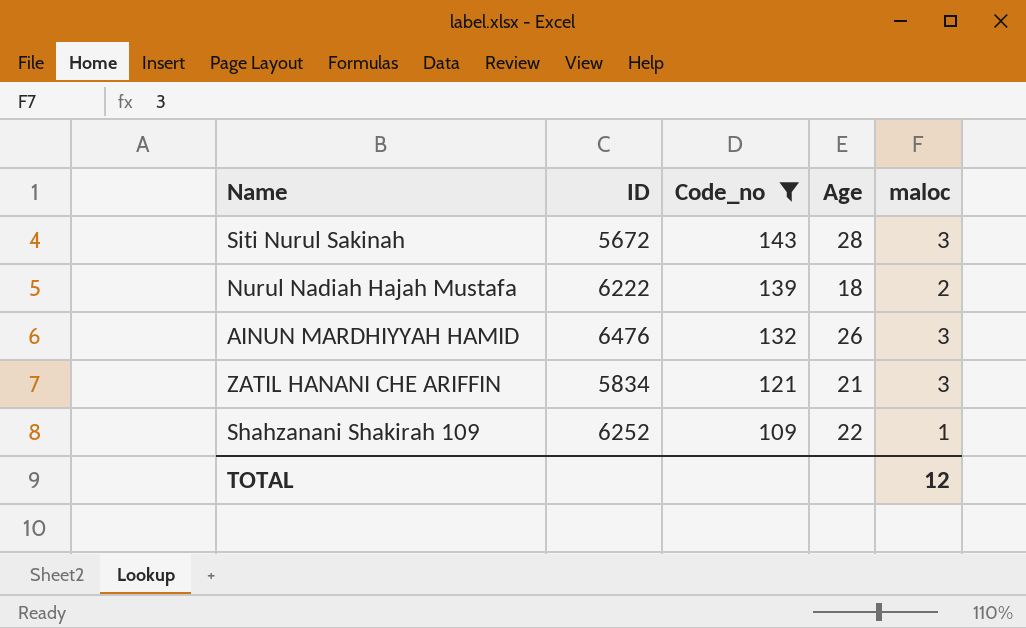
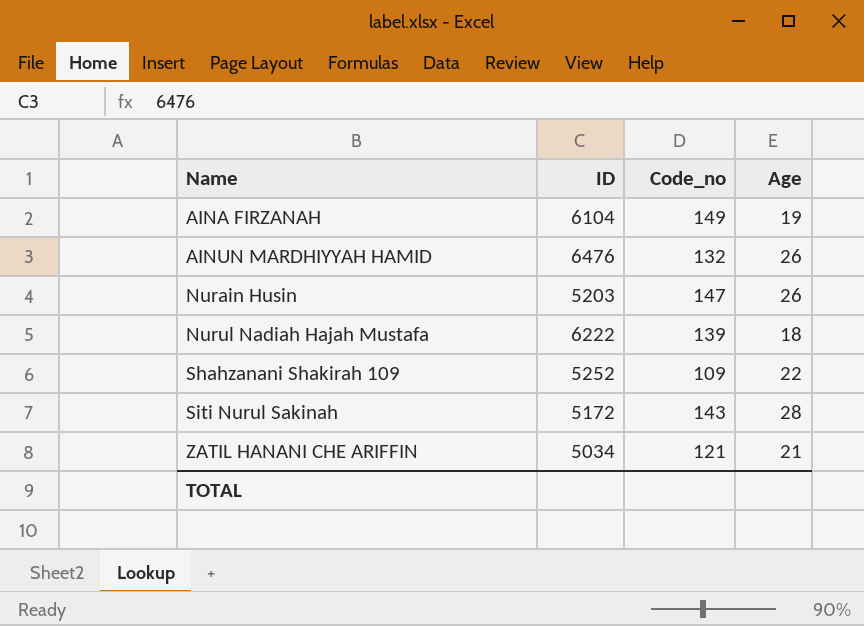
filter: Code_no <= 143 -> none
row order: Code_no descending -> Name ascending
column maloc | position: 5 -> none
Shahzanani Shakirah 109 | ID: 6252 -> 5252
Siti Nurul Sakinah | ID: 5672 -> 5172
ZATIL HANANI CHE ARIFFIN | ID: 5834 -> 5034

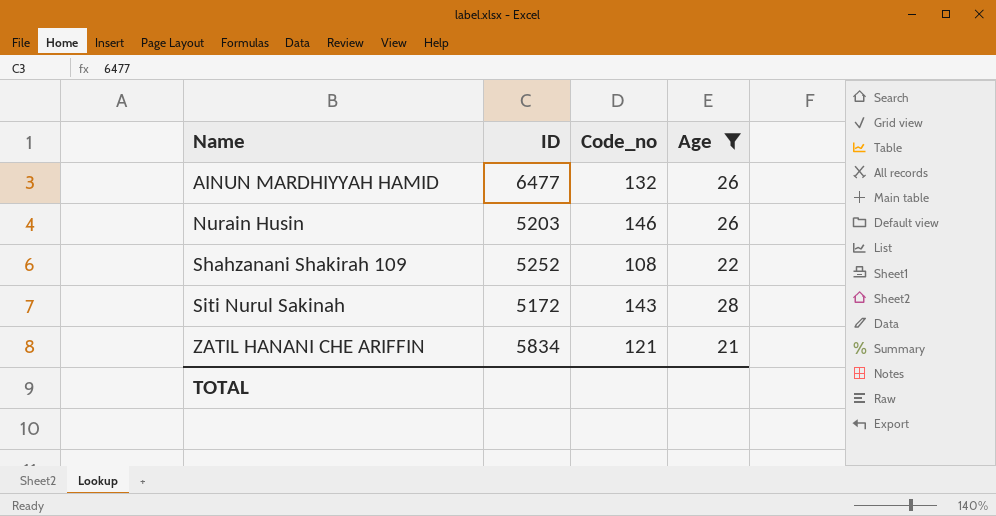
filter: none -> Age >= 21
AINUN MARDHIYYAH HAMID | ID: 6476 -> 6477
Nurain Husin | Code_no: 147 -> 146
Shahzanani Shakirah 109 | Code_no: 109 -> 108
ZATIL HANANI CHE ARIFFIN | ID: 5034 -> 5834

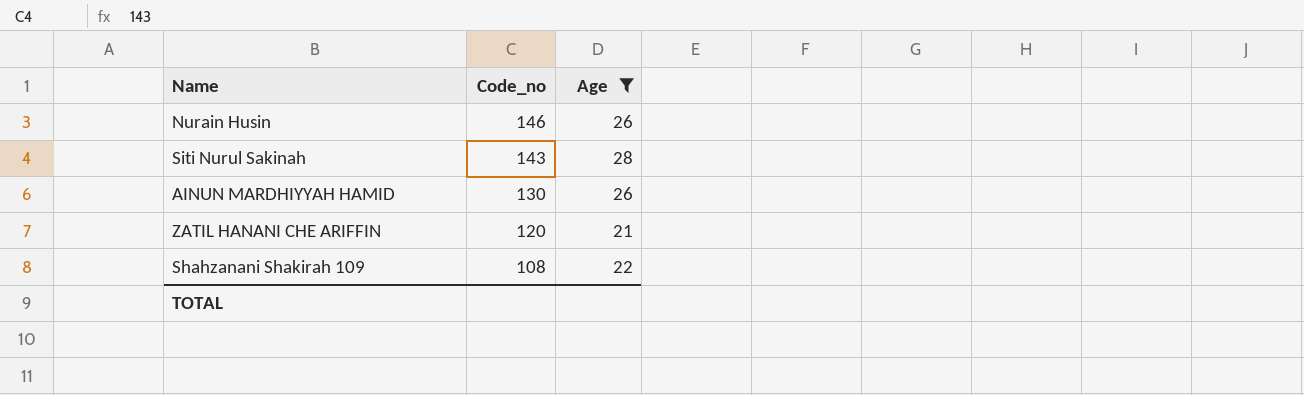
row order: Name ascending -> Code_no descending
column ID | position: 2 -> none
AINUN MARDHIYYAH HAMID | Code_no: 132 -> 130
ZATIL HANANI CHE ARIFFIN | Code_no: 121 -> 120

